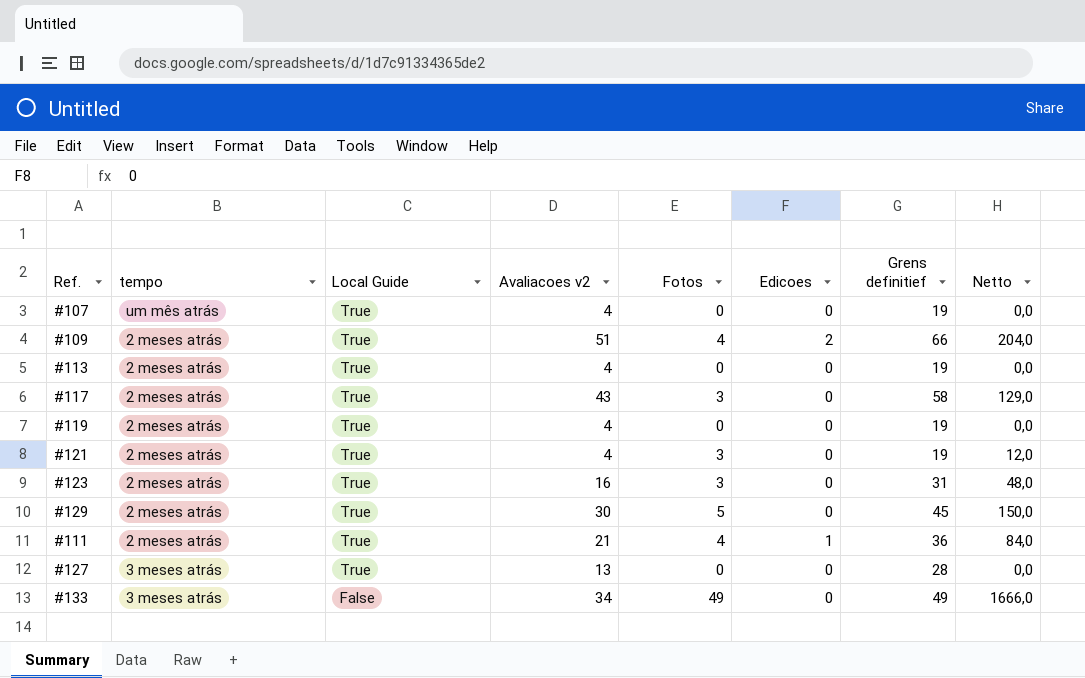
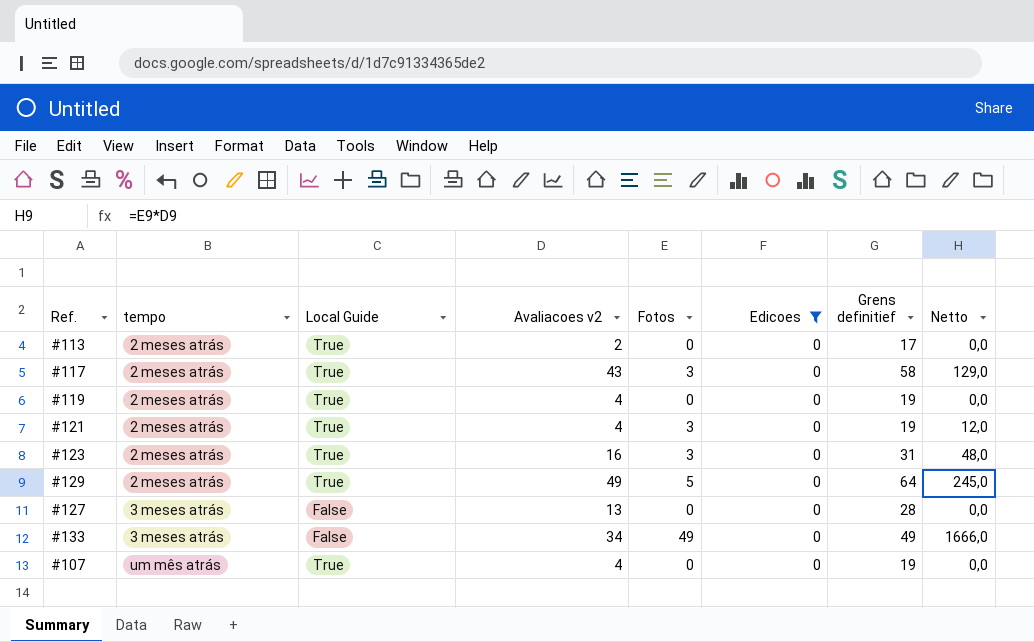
filter: none -> Edicoes = 0
row order: Local Guide descending -> tempo ascending
#113 | Avaliacoes v2: 4 -> 2
#113 | Grens definitief: 19 -> 17
#129 | Avaliacoes v2: 30 -> 49
#129 | Grens definitief: 45 -> 64
#129 | Netto: 150,0 -> 245,0
#127 | Local Guide: True -> False

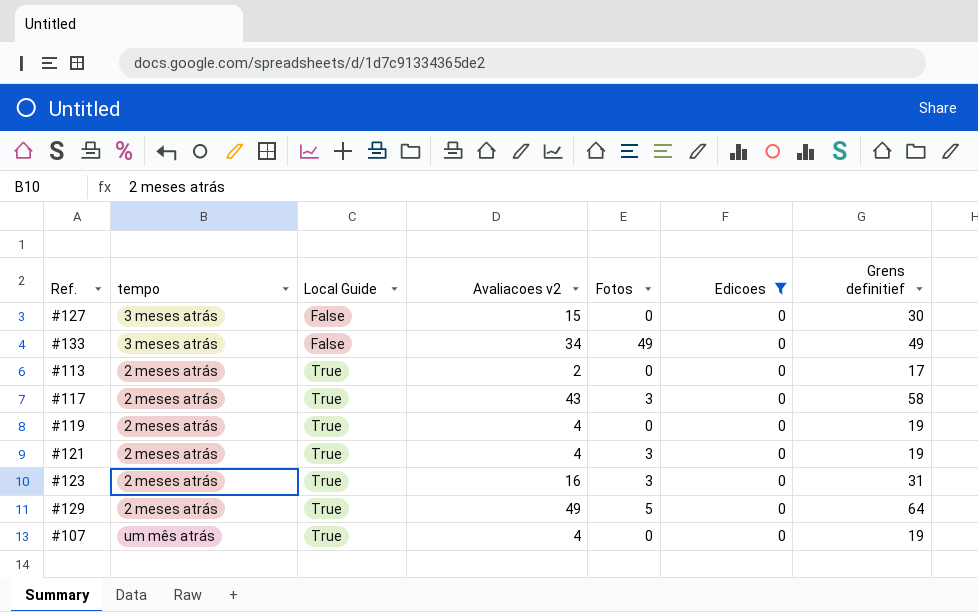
row order: tempo ascending -> Local Guide ascending
column Netto | formula: [Avaliacoes v2] * [Fotos] -> none
#127 | Avaliacoes v2: 13 -> 15
#127 | Grens definitief: 28 -> 30

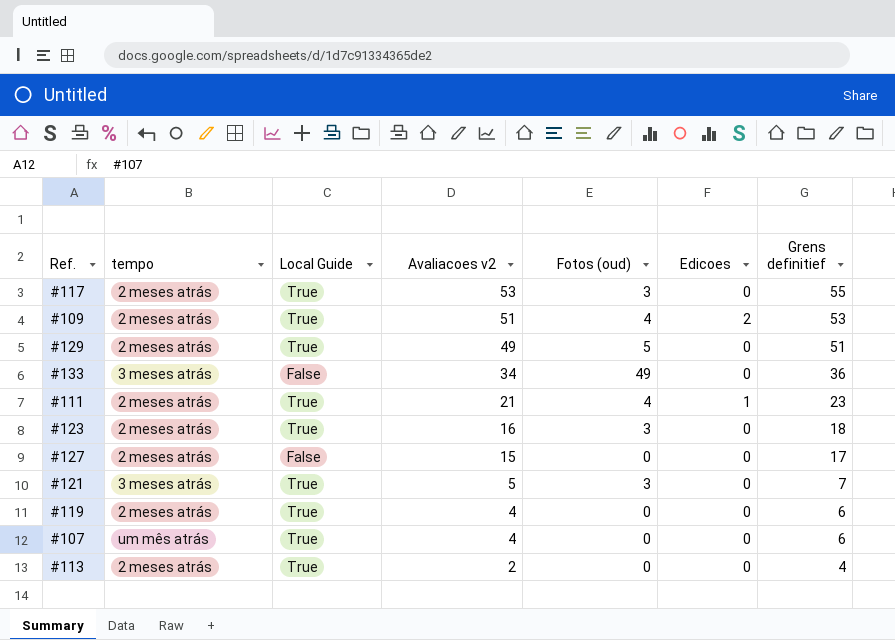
filter: Edicoes = 0 -> none
row order: Local Guide ascending -> Avaliacoes v2 descending
column name: Fotos -> Fotos (oud)
column Grens definitief | formula: [Avaliacoes v2] + 15 -> [Avaliacoes v2] + 2
#117 | Avaliacoes v2: 43 -> 53
#127 | tempo: 3 meses atrás -> 2 meses atrás
#121 | tempo: 2 meses atrás -> 3 meses atrás
#121 | Avaliacoes v2: 4 -> 5

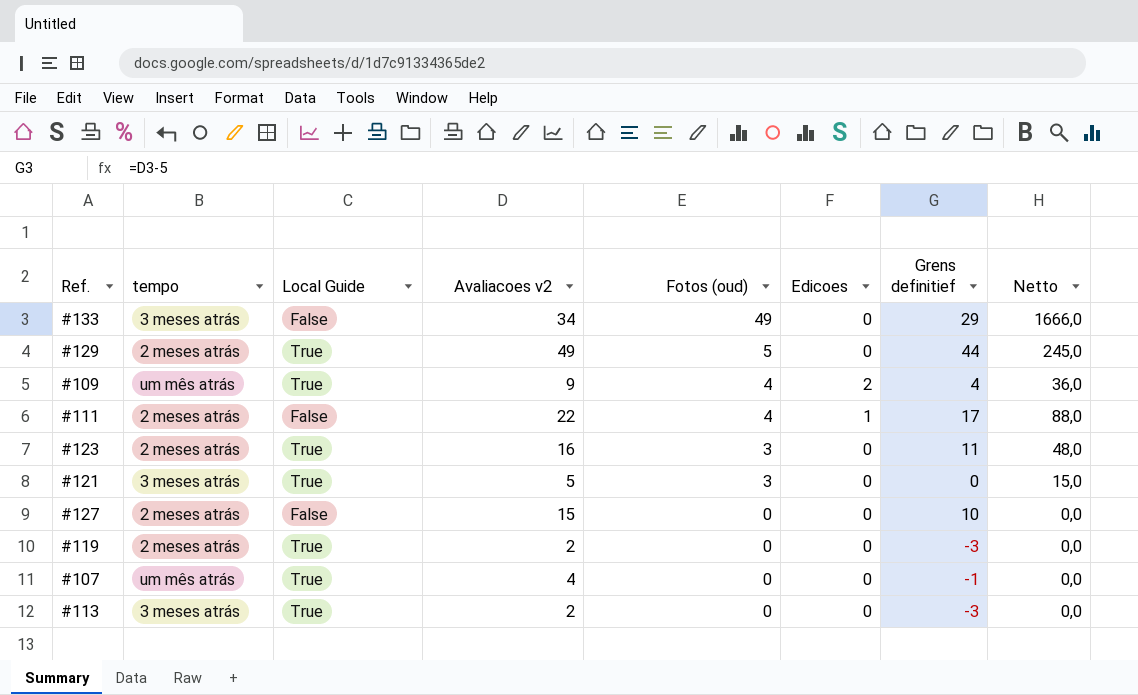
row order: Avaliacoes v2 descending -> Fotos (oud) descending
column Grens definitief | formula: [Avaliacoes v2] + 2 -> [Avaliacoes v2] - 5
column Netto | formula: none -> [Avaliacoes v2] * [Fotos (oud)]
row #117: 2 meses atrás | True | 53 | 3 | 0 | 55 -> none
#109 | tempo: 2 meses atrás -> um mês atrás
#109 | Avaliacoes v2: 51 -> 9
#111 | Local Guide: True -> False
#111 | Avaliacoes v2: 21 -> 22
#119 | Avaliacoes v2: 4 -> 2
#113 | tempo: 2 meses atrás -> 3 meses atrás

